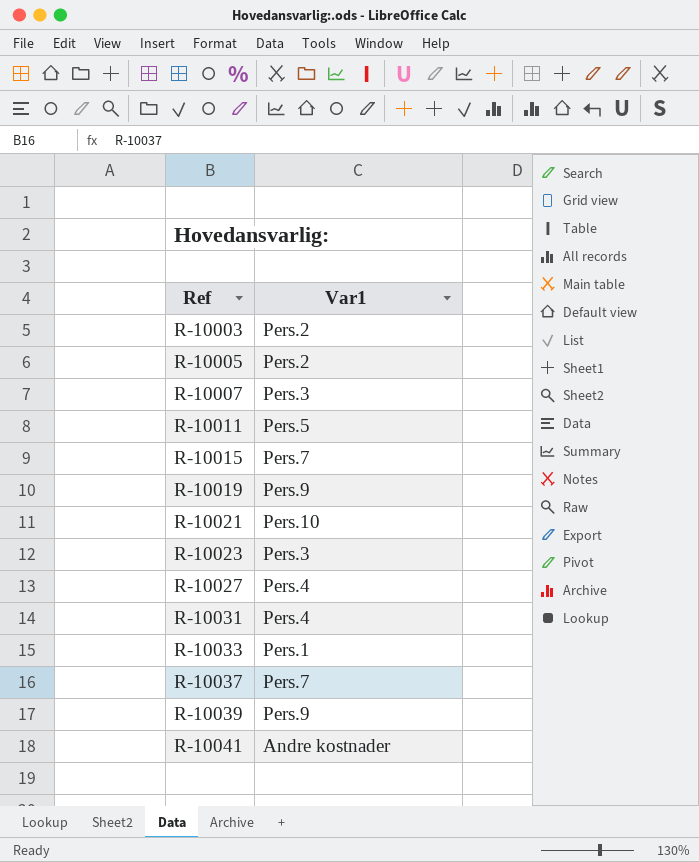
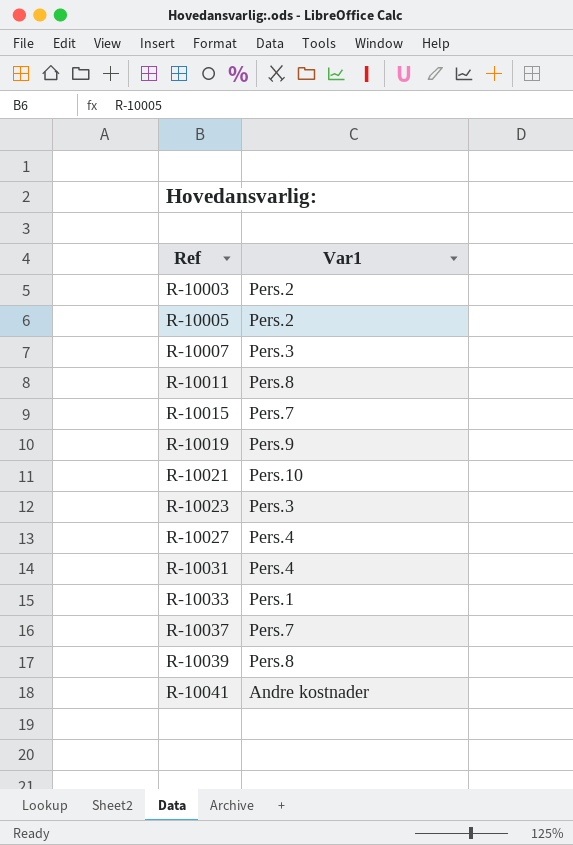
R-10011 | Var1: Pers.5 -> Pers.8
R-10039 | Var1: Pers.9 -> Pers.8

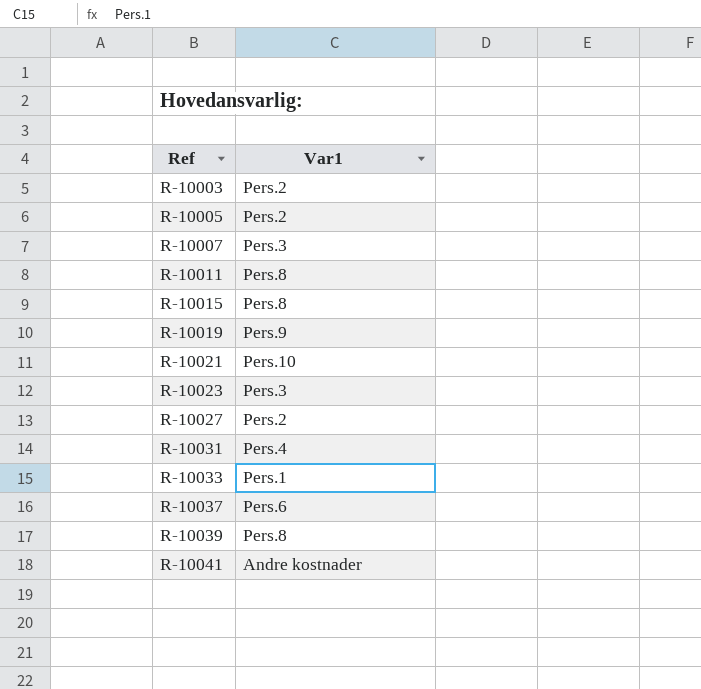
R-10015 | Var1: Pers.7 -> Pers.8
R-10027 | Var1: Pers.4 -> Pers.2
R-10037 | Var1: Pers.7 -> Pers.6

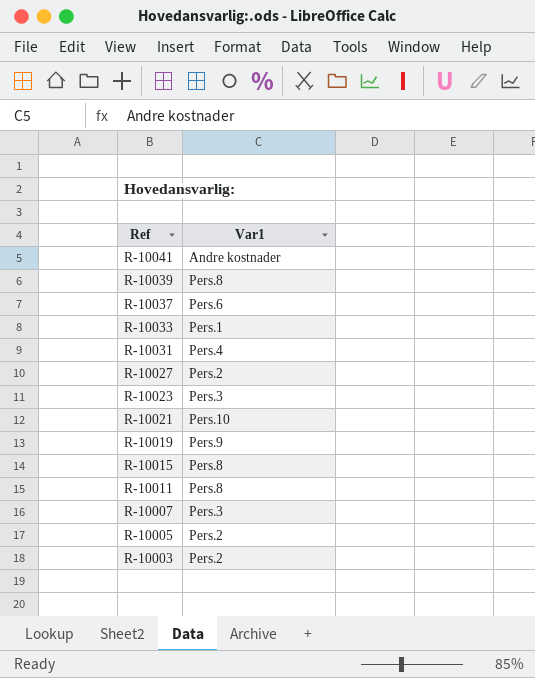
row order: Ref ascending -> Ref descending

